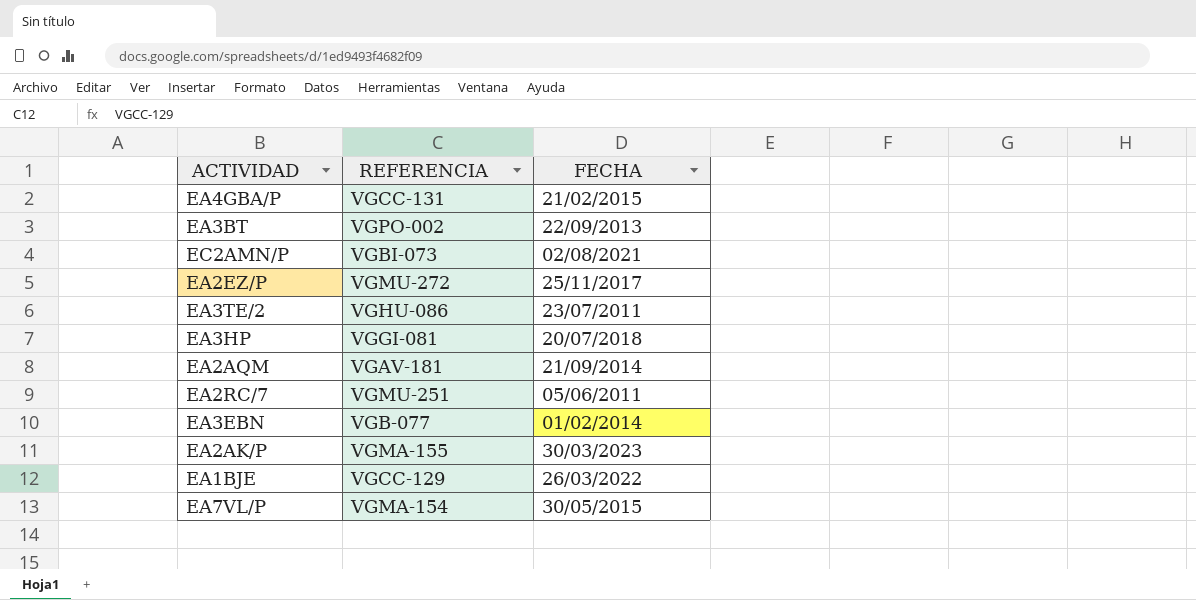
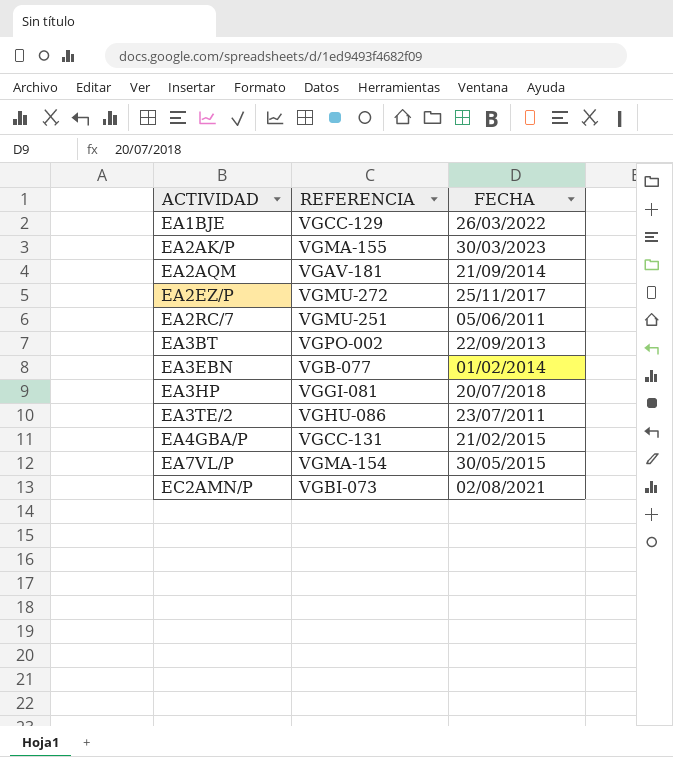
row order: none -> ACTIVIDAD ascending

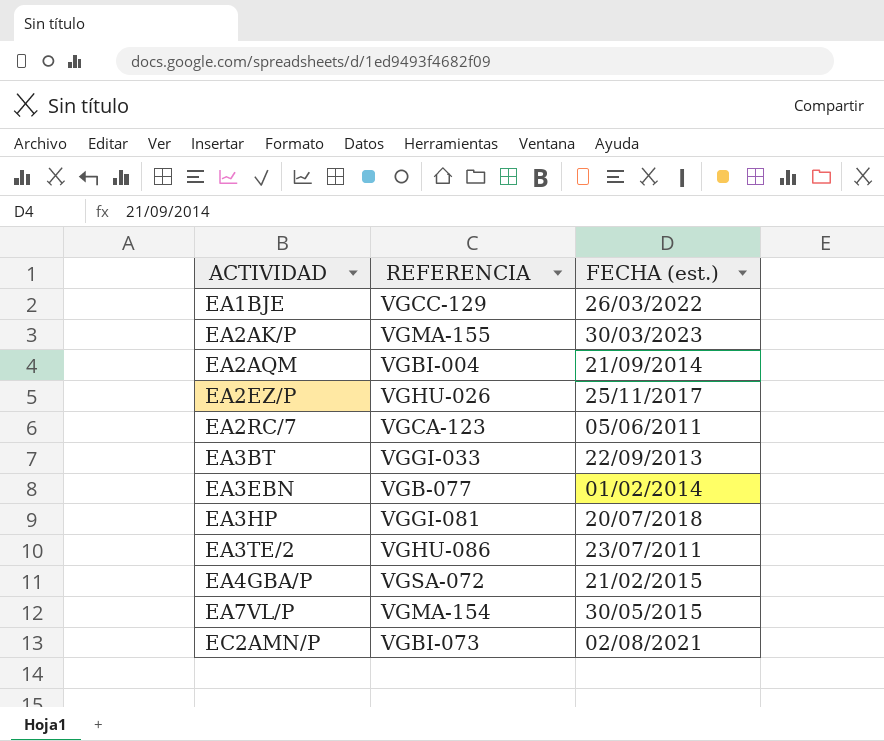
column name: FECHA -> FECHA (est.)
EA2AQM | REFERENCIA: VGAV-181 -> VGBI-004
EA2EZ/P | REFERENCIA: VGMU-272 -> VGHU-026
EA2RC/7 | REFERENCIA: VGMU-251 -> VGCA-123
EA3BT | REFERENCIA: VGPO-002 -> VGGI-033
EA4GBA/P | REFERENCIA: VGCC-131 -> VGSA-072

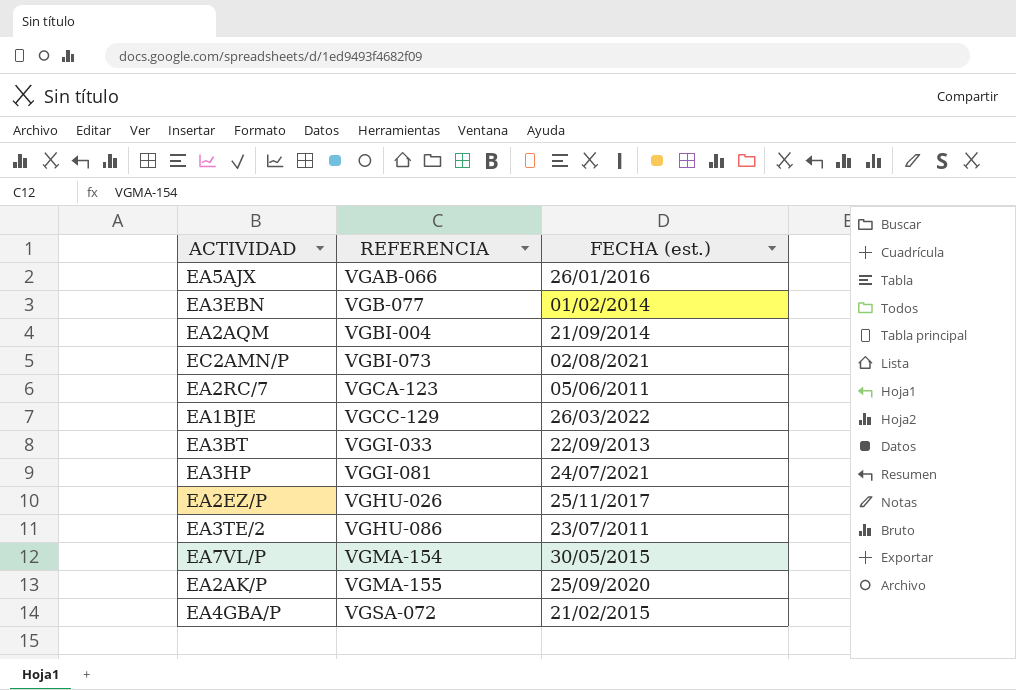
row order: ACTIVIDAD ascending -> REFERENCIA ascending
row EA5AJX: none -> VGAB-066 | 26/01/2016
EA3HP | FECHA (est.): 20/07/2018 -> 24/07/2021
EA2AK/P | FECHA (est.): 30/03/2023 -> 25/09/2020

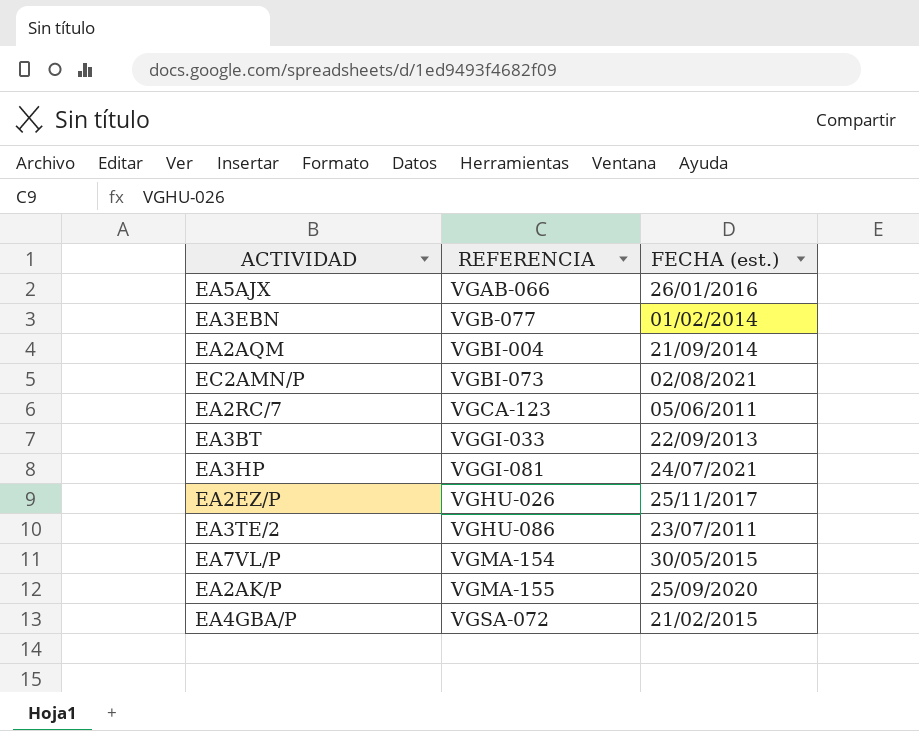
row EA1BJE: VGCC-129 | 26/03/2022 -> none

